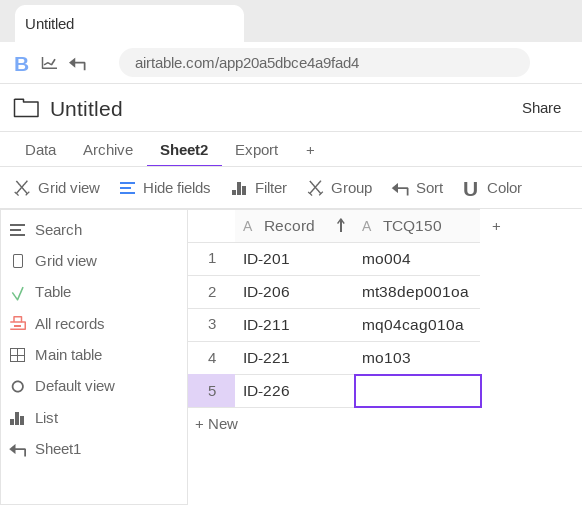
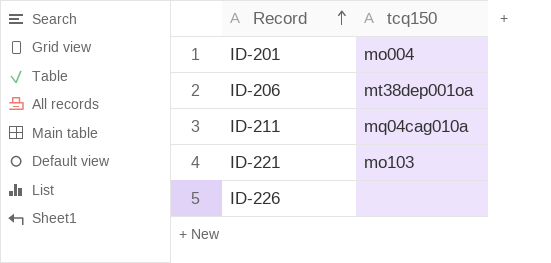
column name: TCQ150 -> tcq150

